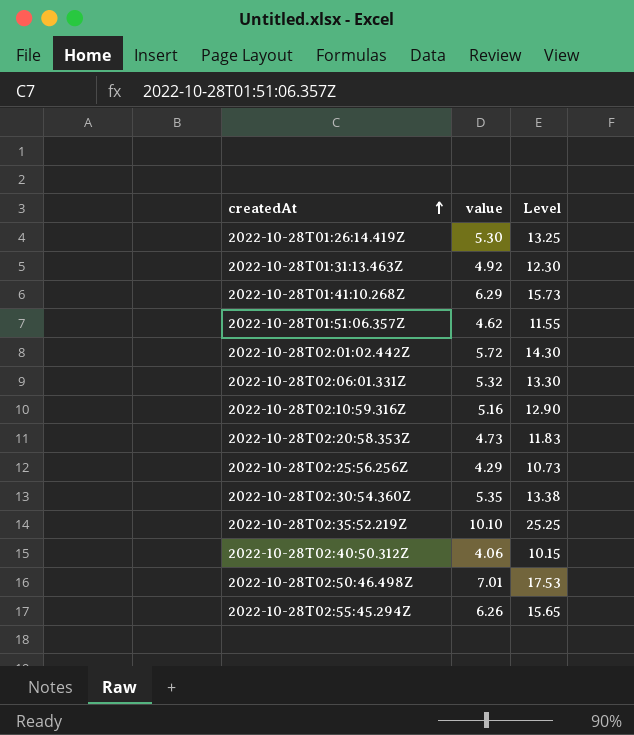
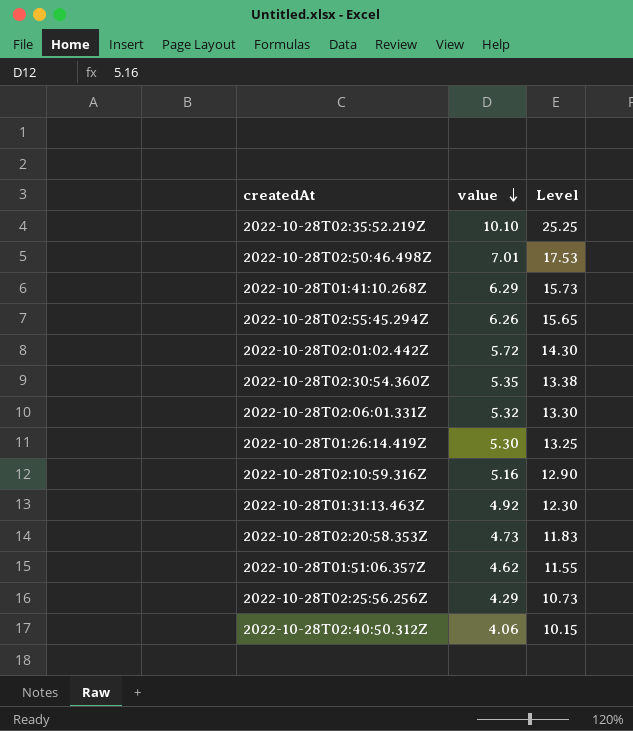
row order: createdAt ascending -> value descending

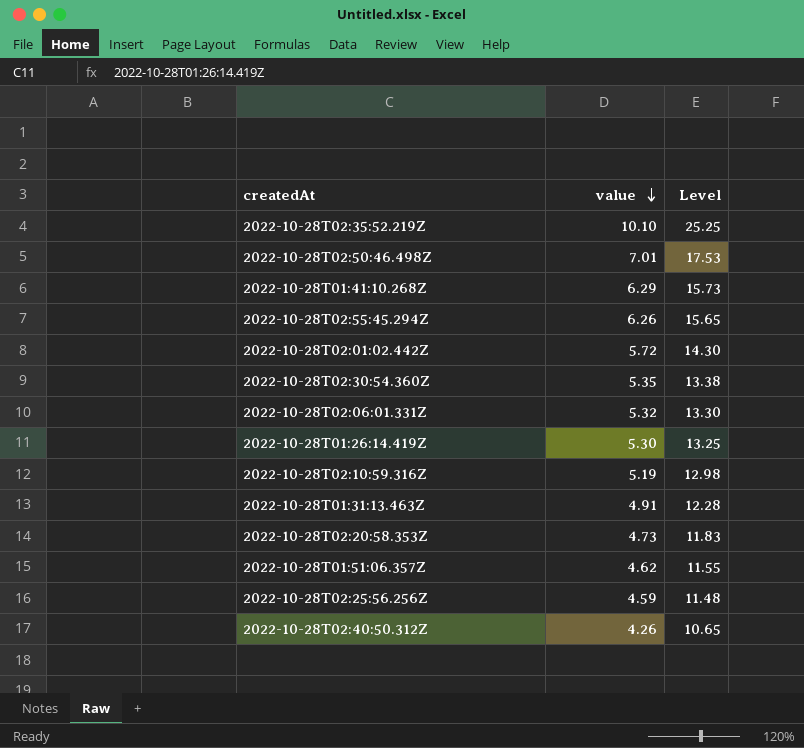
2022-10-28T02:10:59.316Z | value: 5.16 -> 5.19
2022-10-28T02:10:59.316Z | Level: 12.90 -> 12.98
2022-10-28T01:31:13.463Z | value: 4.92 -> 4.91
2022-10-28T01:31:13.463Z | Level: 12.30 -> 12.28
2022-10-28T02:25:56.256Z | value: 4.29 -> 4.59
2022-10-28T02:25:56.256Z | Level: 10.73 -> 11.48
2022-10-28T02:40:50.312Z | value: 4.06 -> 4.26
2022-10-28T02:40:50.312Z | Level: 10.15 -> 10.65

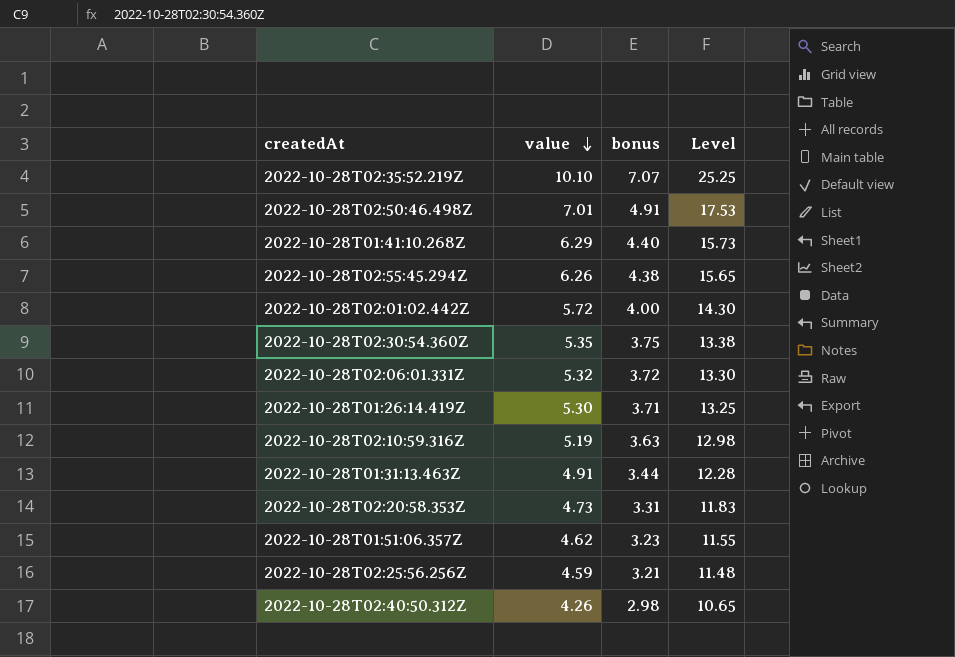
column bonus | formula: none -> [value] * 0.7

